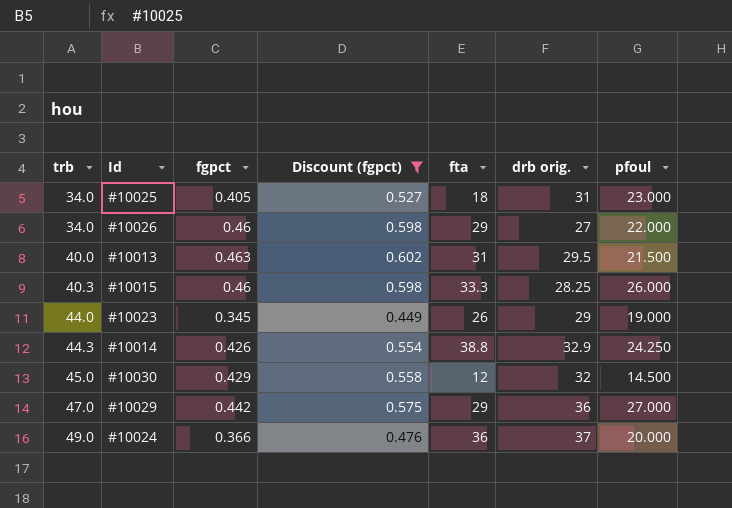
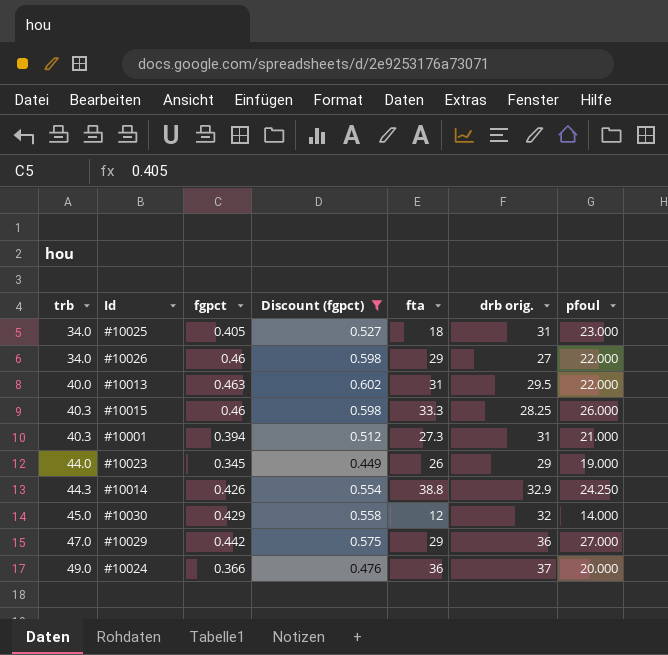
#10013 | pfoul: 21.500 -> 22.000
row #10001: none -> 40.3 | 0.394 | 0.512 | 27.3 | 31 | 21.000
#10030 | pfoul: 14.500 -> 14.000

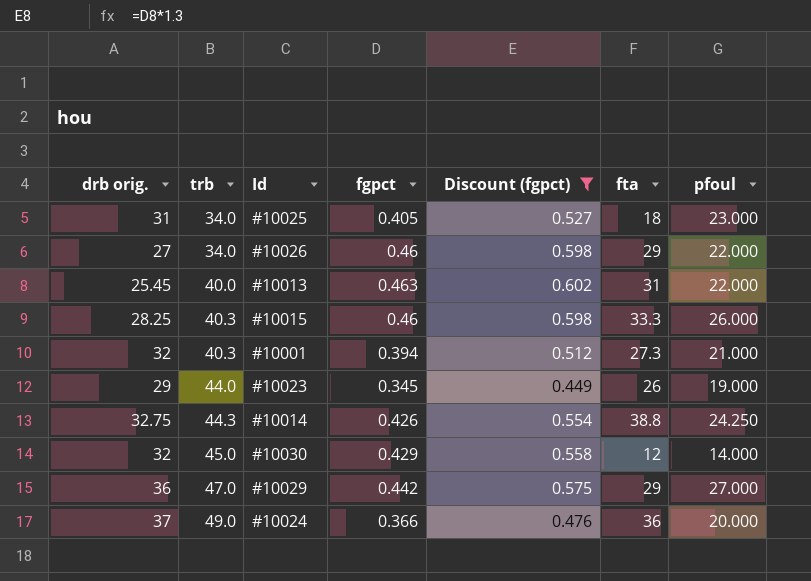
column drb orig. | position: 6 -> 1
#10013 | drb orig.: 29.5 -> 25.45
#10001 | drb orig.: 31 -> 32
#10014 | drb orig.: 32.9 -> 32.75

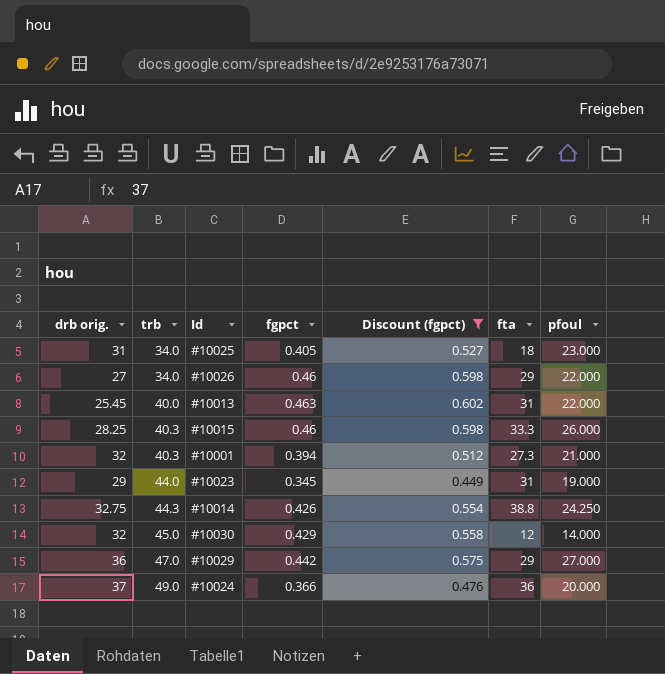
#10023 | fta: 26 -> 31

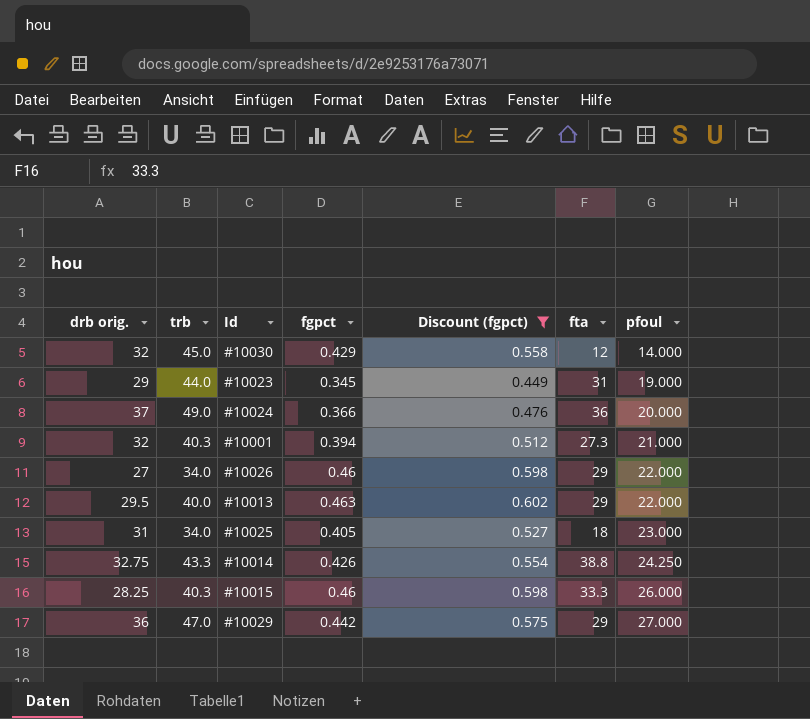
row order: trb ascending -> pfoul ascending
#10013 | drb orig.: 25.45 -> 29.5
#10013 | fta: 31 -> 29
#10014 | trb: 44.3 -> 43.3

